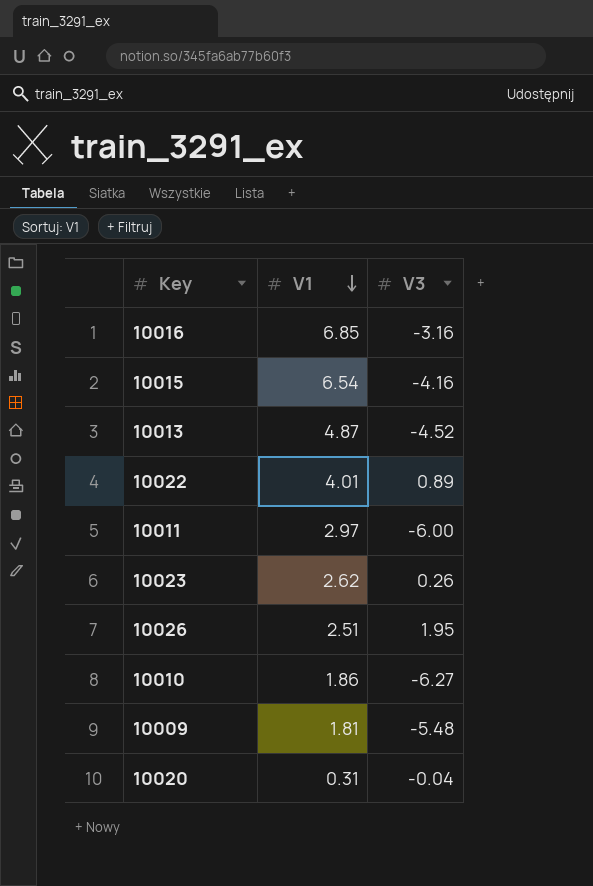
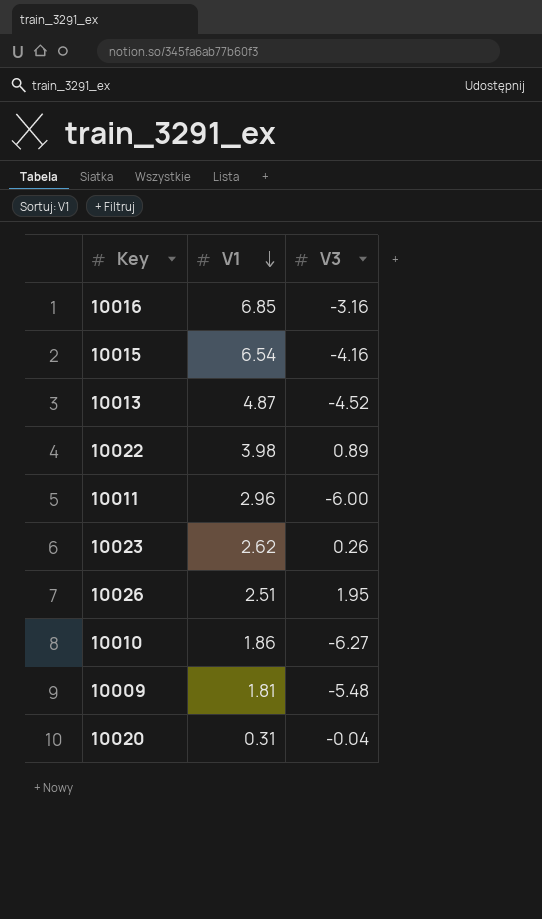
10022 | V1: 4.01 -> 3.98
10011 | V1: 2.97 -> 2.96

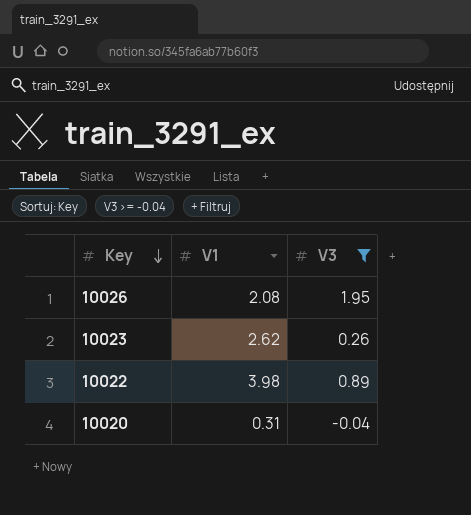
filter: none -> V3 >= -0.04
row order: V1 descending -> Key descending
10026 | V1: 2.51 -> 2.08

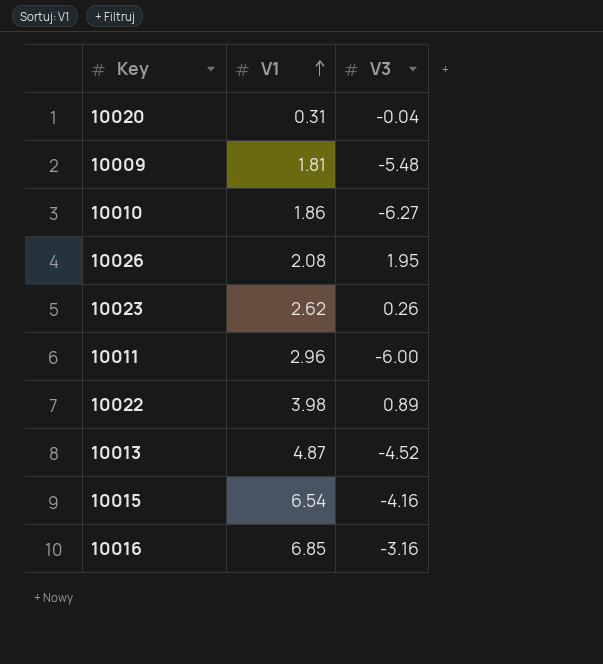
filter: V3 >= -0.04 -> none
row order: Key descending -> V1 ascending

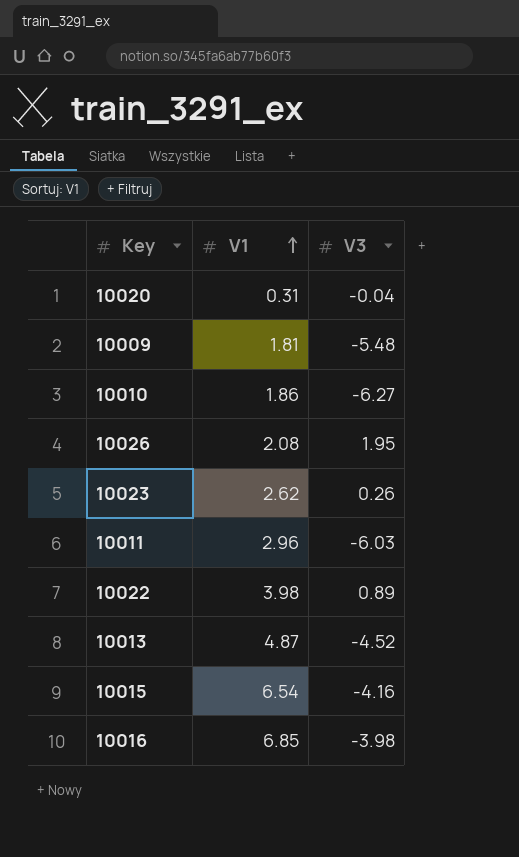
10011 | V3: -6.00 -> -6.03
10016 | V3: -3.16 -> -3.98

